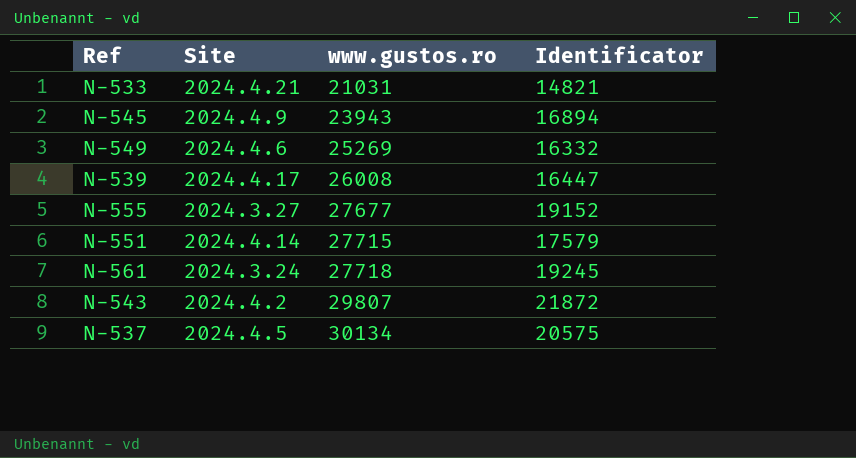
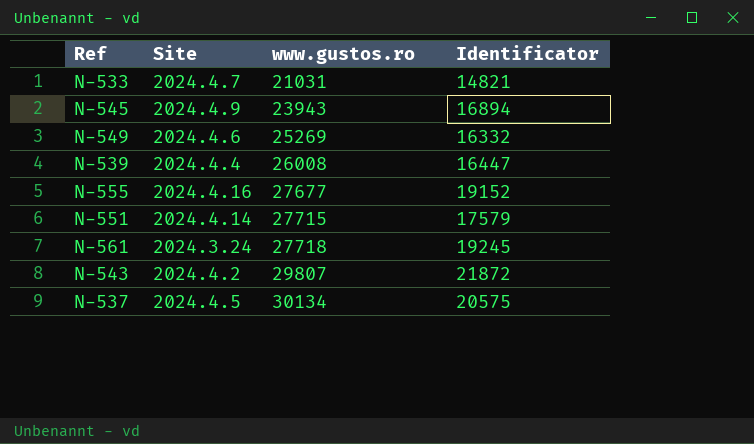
N-533 | Site: 2024.4.21 -> 2024.4.7
N-539 | Site: 2024.4.17 -> 2024.4.4
N-555 | Site: 2024.3.27 -> 2024.4.16

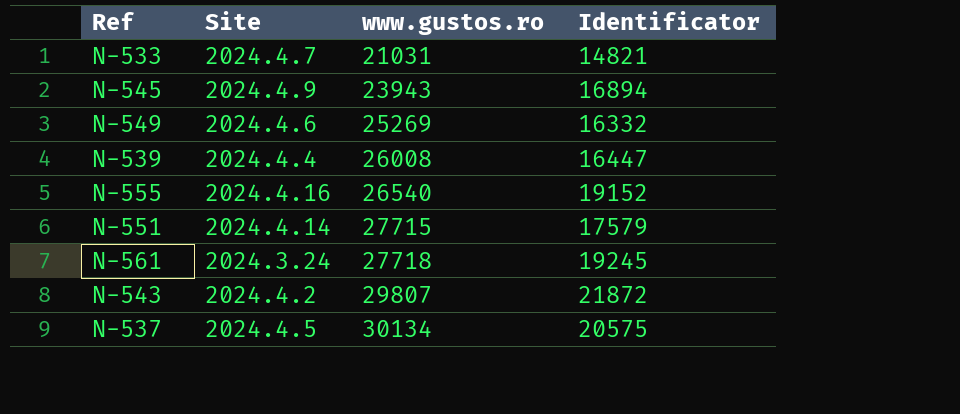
N-555 | www.gustos.ro: 27677 -> 26540

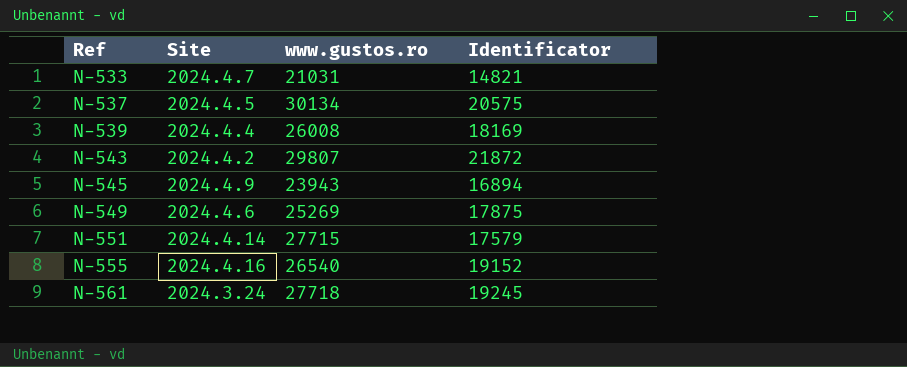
row order: www.gustos.ro ascending -> Ref ascending
N-539 | Identificator: 16447 -> 18169
N-549 | Identificator: 16332 -> 17875

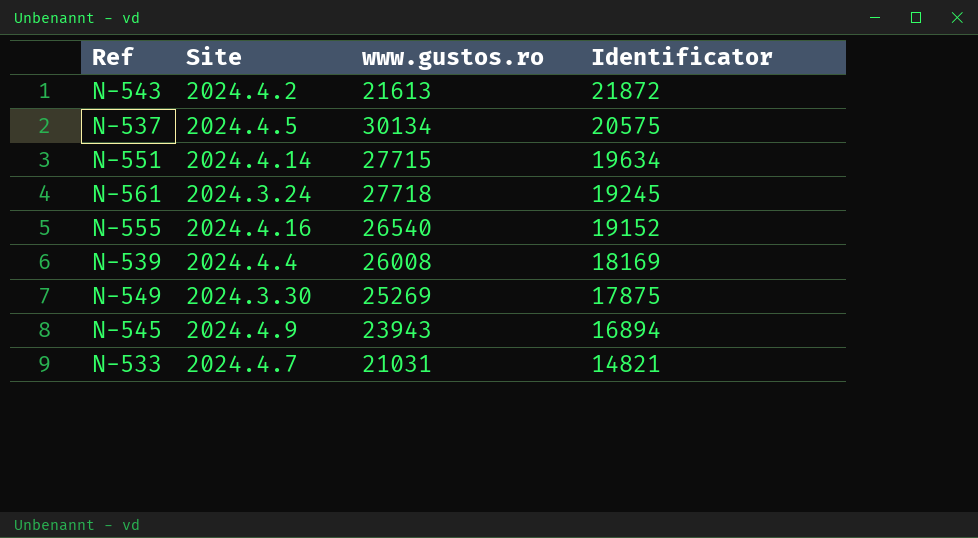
row order: Ref ascending -> Identificator descending
N-543 | www.gustos.ro: 29807 -> 21613
N-551 | Identificator: 17579 -> 19634
N-549 | Site: 2024.4.6 -> 2024.3.30

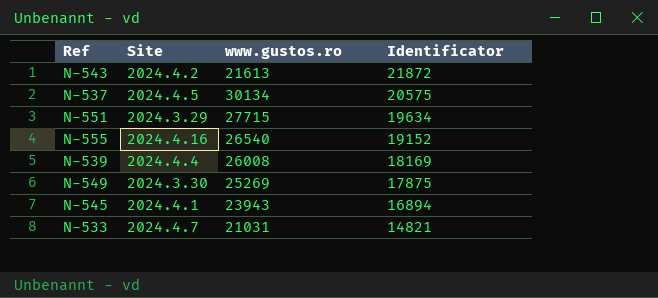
row N-561: 2024.3.24 | 27718 | 19245 -> none
N-551 | Site: 2024.4.14 -> 2024.3.29
N-545 | Site: 2024.4.9 -> 2024.4.1

